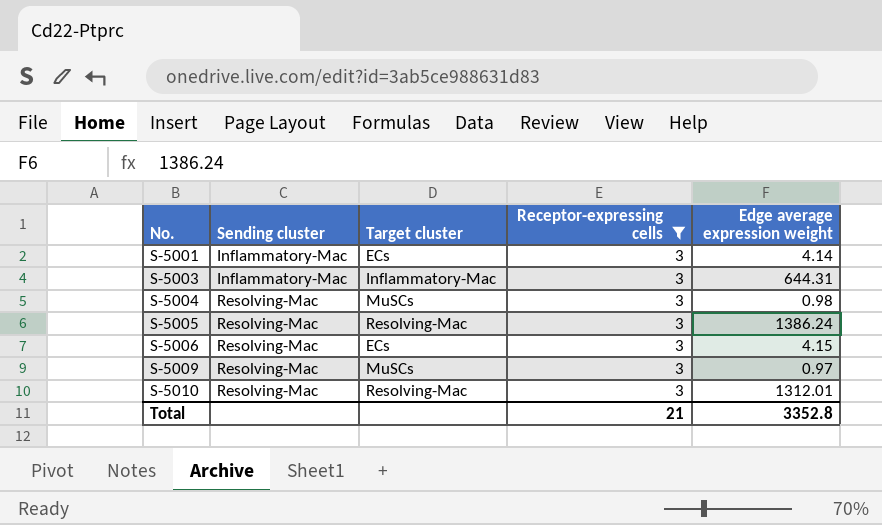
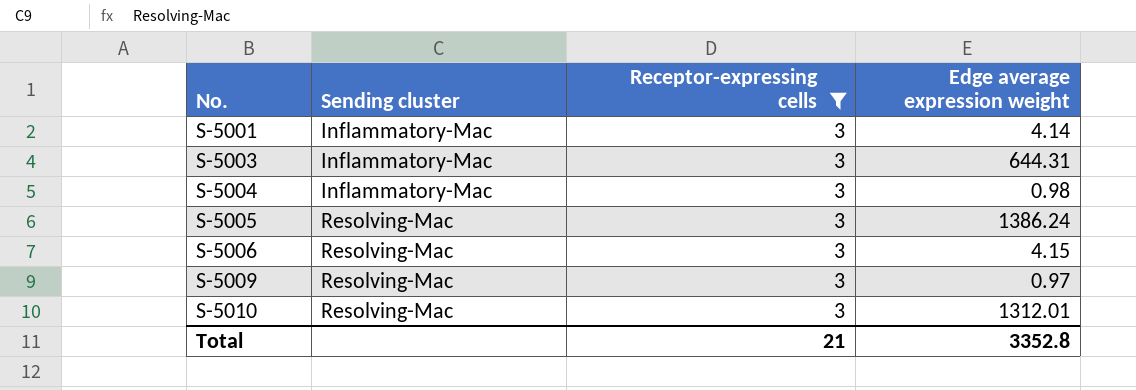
column Target cluster | position: 3 -> none
S-5004 | Sending cluster: Resolving-Mac -> Inflammatory-Mac

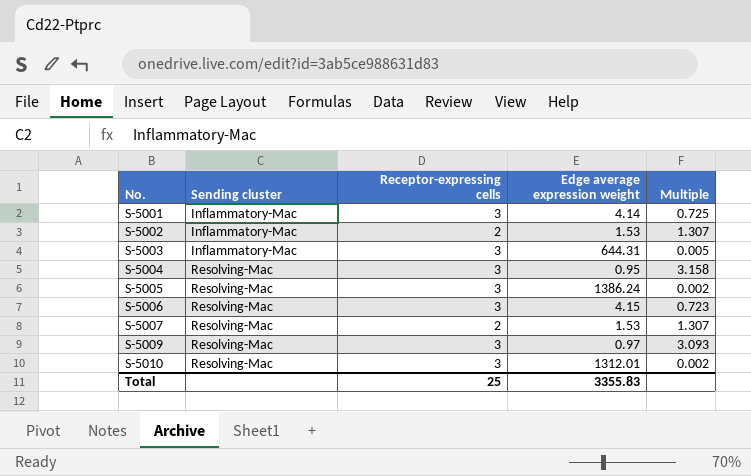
filter: Receptor-expressing cells = 3 -> none
column Multiple | formula: none -> [Receptor-expressing cells] / [Edge average expression weight]
S-5004 | Sending cluster: Inflammatory-Mac -> Resolving-Mac
S-5004 | Edge average expression weight: 0.98 -> 0.95
Total | Receptor-expressing cells: 21 -> 25
Total | Edge average expression weight: 3352.8 -> 3355.83

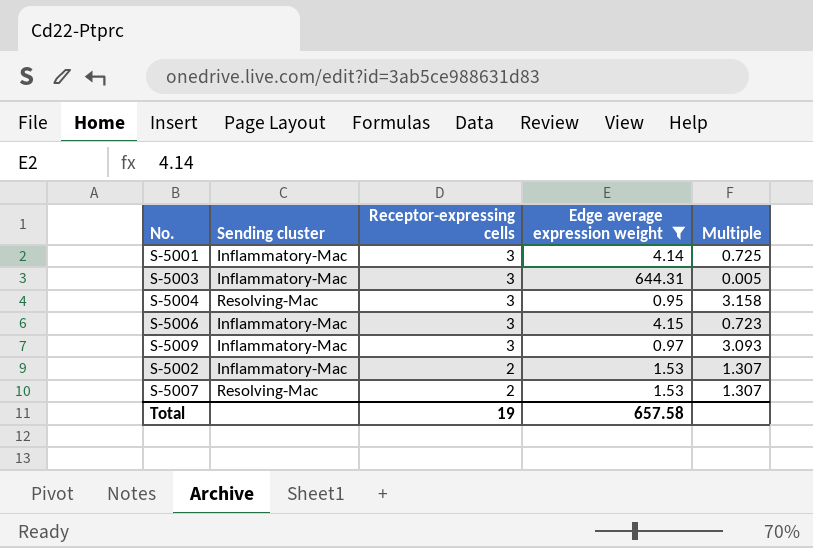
filter: none -> Edge average expression weight <= 644.31
row order: No. ascending -> Receptor-expressing cells descending
S-5006 | Sending cluster: Resolving-Mac -> Inflammatory-Mac
S-5009 | Sending cluster: Resolving-Mac -> Inflammatory-Mac
Total | Receptor-expressing cells: 25 -> 19
Total | Edge average expression weight: 3355.83 -> 657.58

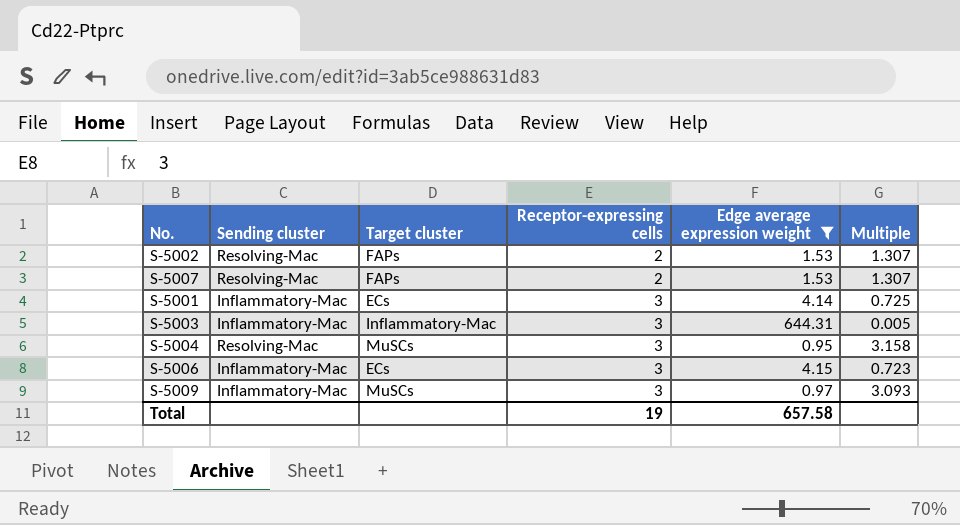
row order: Receptor-expressing cells descending -> Receptor-expressing cells ascending
column Target cluster | position: none -> 3
S-5002 | Sending cluster: Inflammatory-Mac -> Resolving-Mac

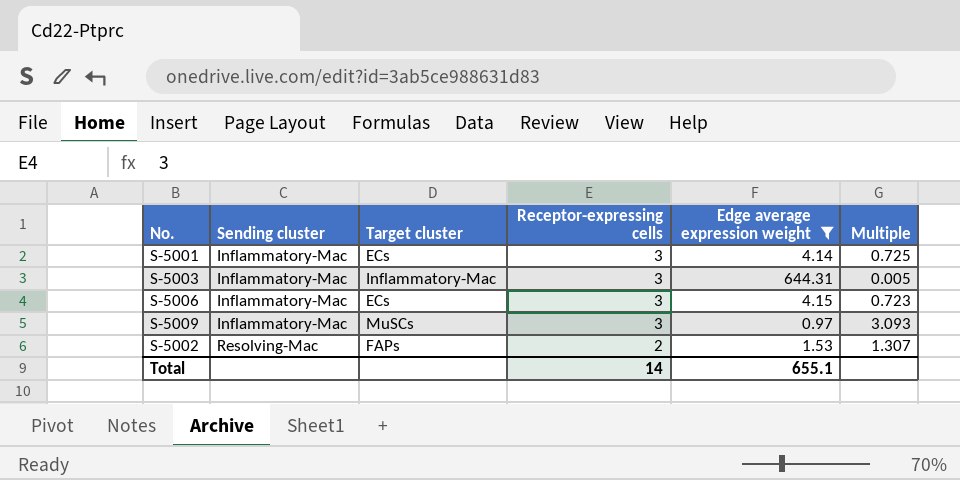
row order: Receptor-expressing cells ascending -> Sending cluster ascending
row S-5007: Resolving-Mac | FAPs | 2 | 1.53 | 1.307 -> none
row S-5004: Resolving-Mac | MuSCs | 3 | 0.95 | 3.158 -> none
Total | Receptor-expressing cells: 19 -> 14
Total | Edge average expression weight: 657.58 -> 655.1

